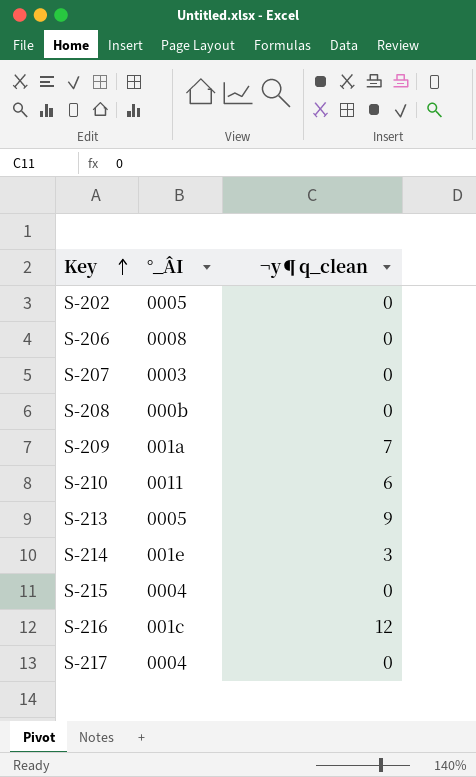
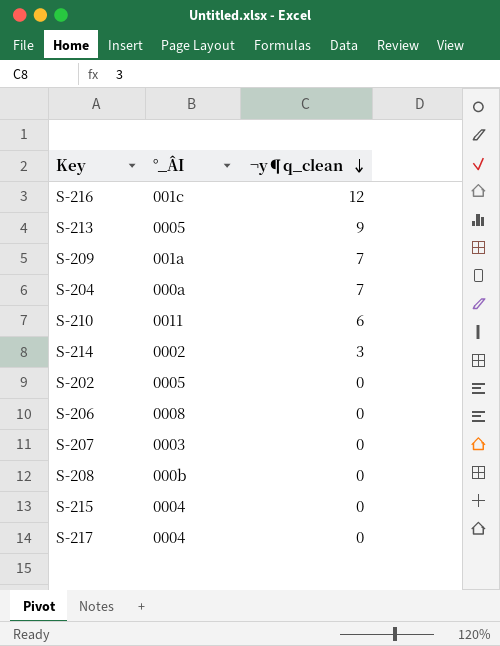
row order: Key ascending -> ¬y¶q_clean descending
row S-204: none -> 000a | 7
S-214 | °_ÂI: 001e -> 0002

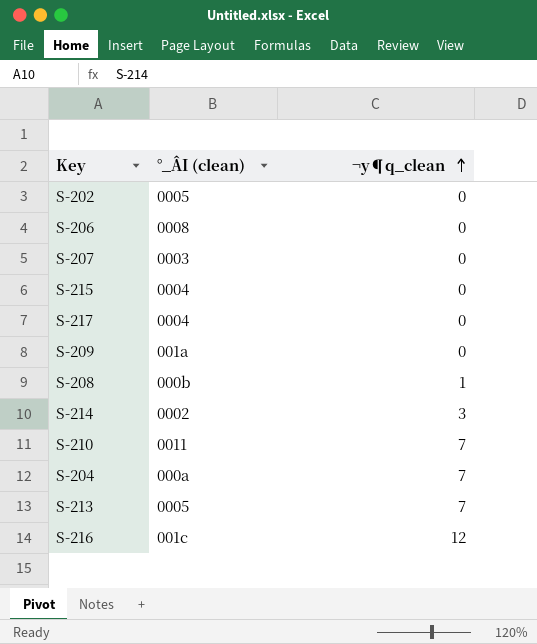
row order: ¬y¶q_clean descending -> ¬y¶q_clean ascending
column name: °_ÂI -> °_ÂI (clean)
S-209 | ¬y¶q_clean: 7 -> 0
S-208 | ¬y¶q_clean: 0 -> 1
S-210 | ¬y¶q_clean: 6 -> 7
S-213 | ¬y¶q_clean: 9 -> 7

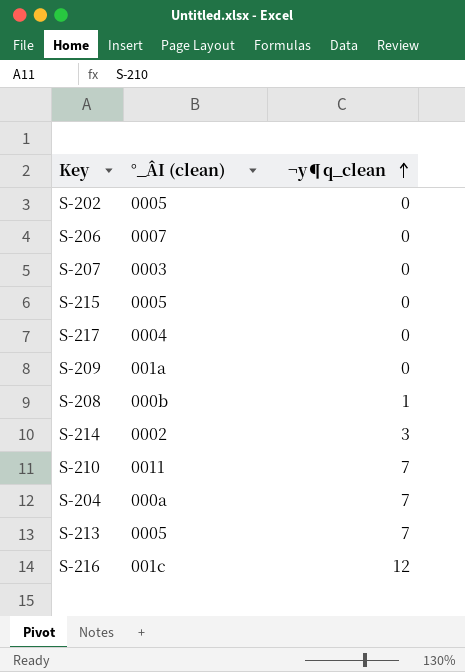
S-206 | °_ÂI (clean): 0008 -> 0007
S-215 | °_ÂI (clean): 0004 -> 0005

